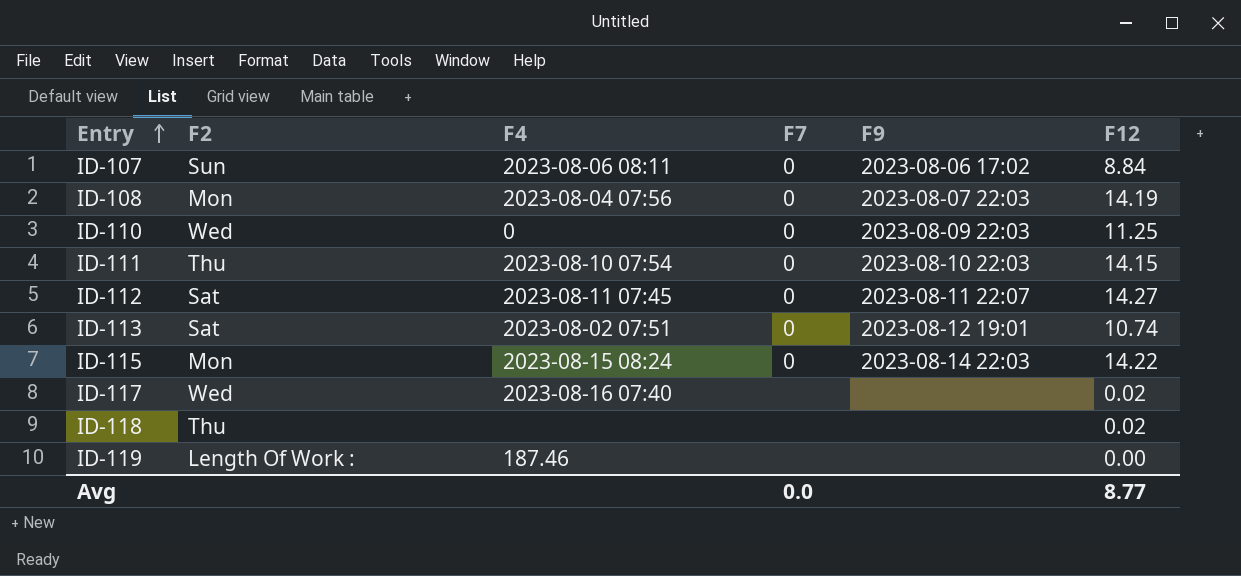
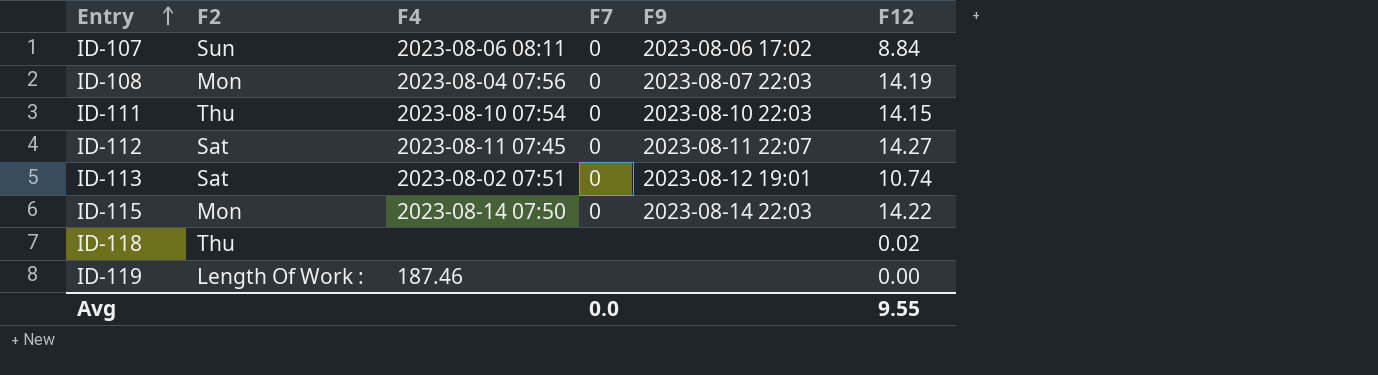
row ID-110: Wed | 0 | 0 | 2023-08-09 22:03 | 11.25 -> none
row ID-117: Wed | 2023-08-16 07:40 | none | none | 0.02 -> none
ID-115 | F4: 2023-08-15 08:24 -> 2023-08-14 07:50
Avg | F12: 8.77 -> 9.55

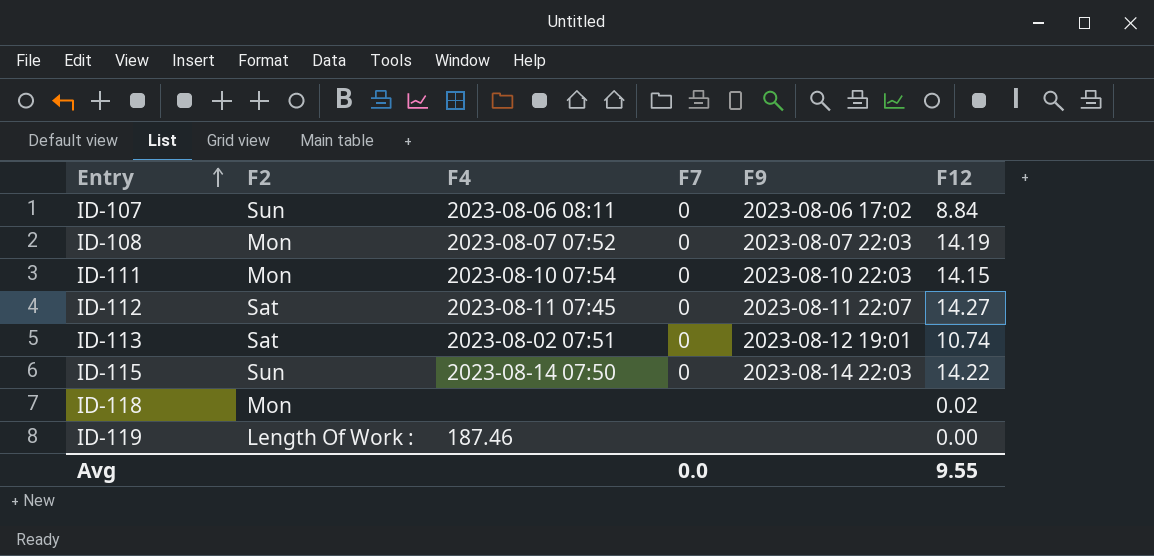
ID-108 | F4: 2023-08-04 07:56 -> 2023-08-07 07:52
ID-111 | F2: Thu -> Mon
ID-115 | F2: Mon -> Sun
ID-118 | F2: Thu -> Mon

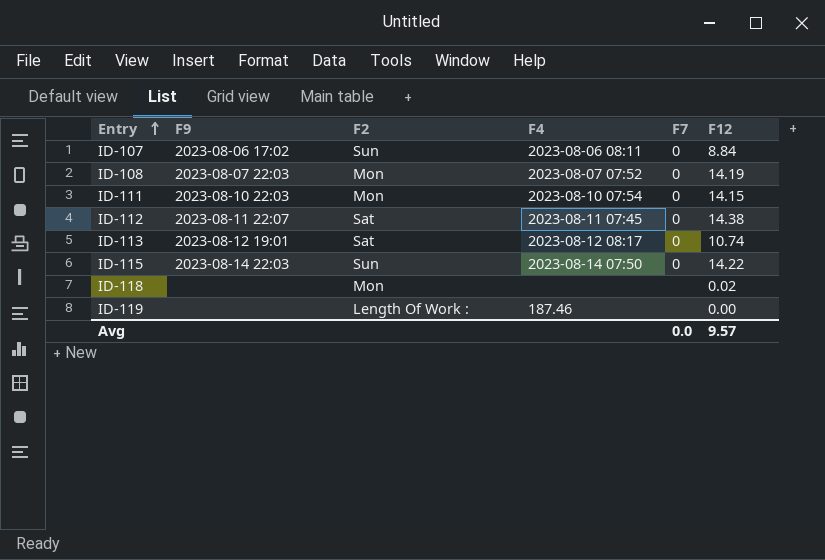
column F9 | position: 5 -> 2
ID-112 | F12: 14.27 -> 14.38
ID-113 | F4: 2023-08-02 07:51 -> 2023-08-12 08:17
Avg | F12: 9.55 -> 9.57

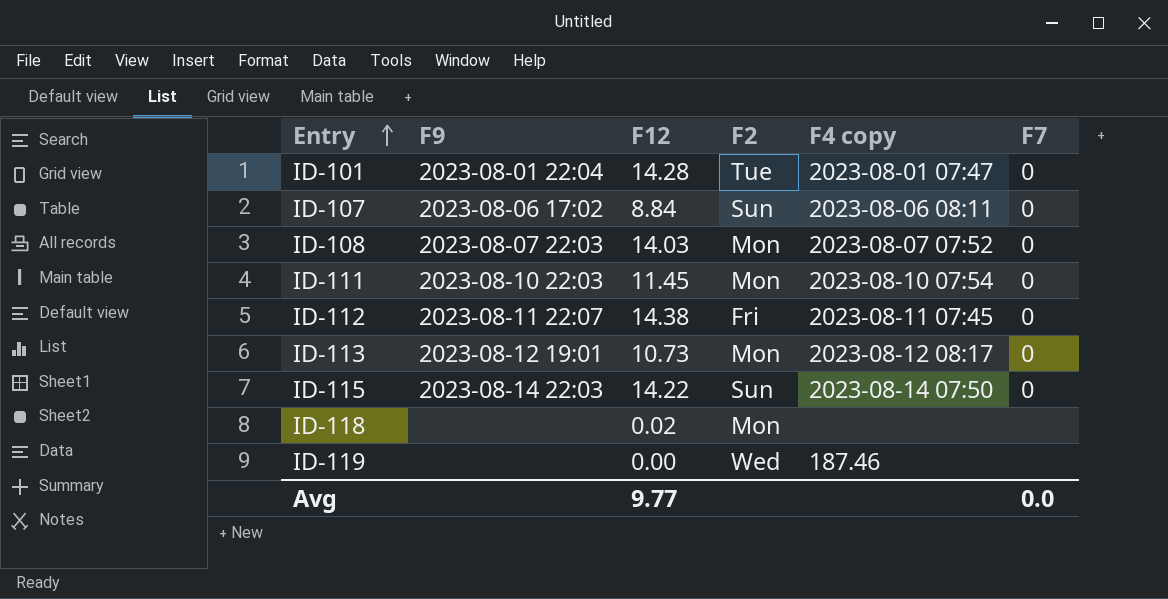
column F12 | position: 6 -> 3
column name: F4 -> F4 copy
row ID-101: none -> 2023-08-01 22:04 | 14.28 | Tue | 2023-08-01 07:47 | 0
ID-108 | F12: 14.19 -> 14.03
ID-111 | F12: 14.15 -> 11.45
ID-112 | F2: Sat -> Fri
ID-113 | F12: 10.74 -> 10.73
ID-113 | F2: Sat -> Mon
ID-119 | F2: Length Of Work : -> Wed
Avg | F12: 9.57 -> 9.77

